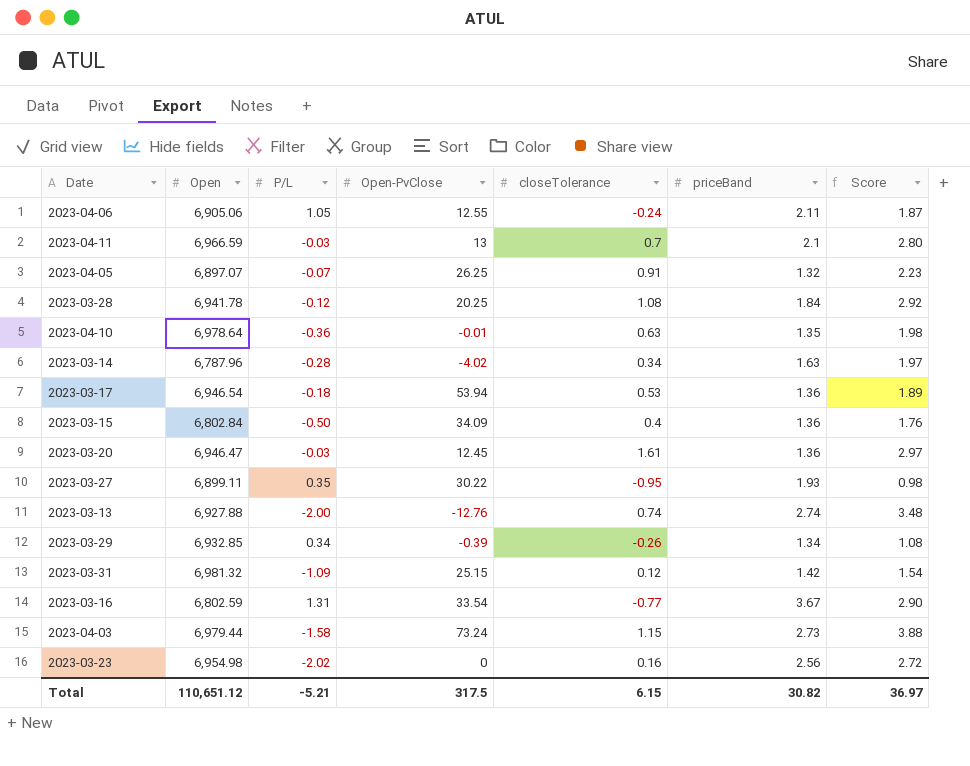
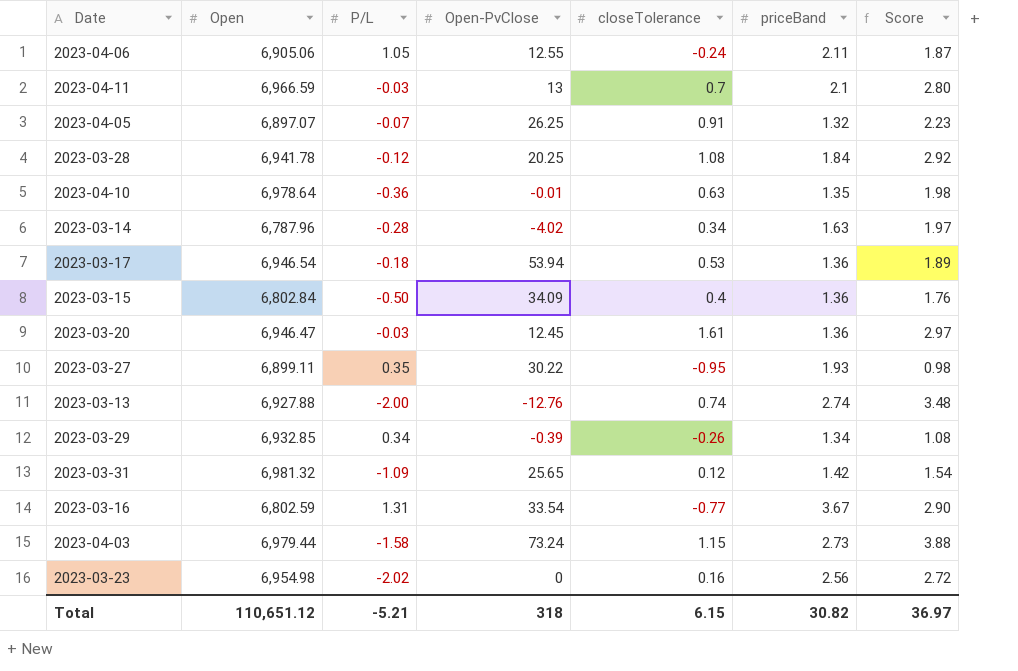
2023-03-31 | Open-PvClose: 25.15 -> 25.65
Total | Open-PvClose: 317.5 -> 318

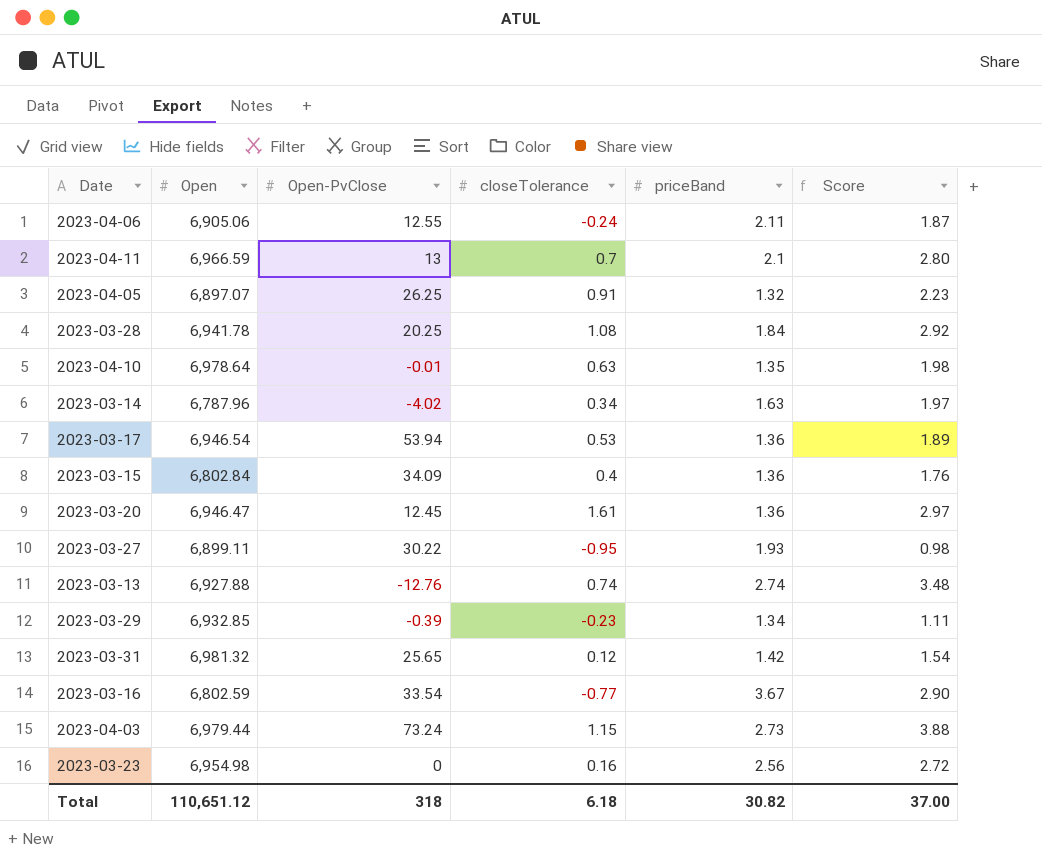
column P/L | position: 3 -> none
2023-03-29 | closeTolerance: -0.26 -> -0.23
2023-03-29 | Score: 1.08 -> 1.11
Total | closeTolerance: 6.15 -> 6.18
Total | Score: 36.97 -> 37.00

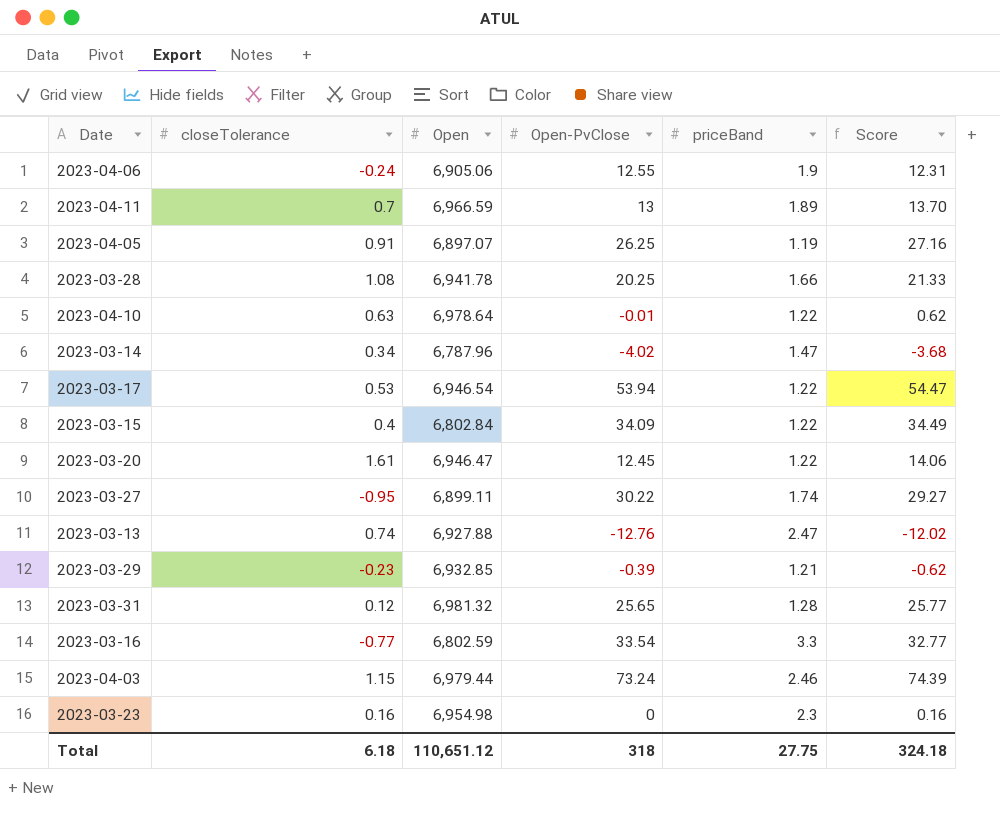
column closeTolerance | position: 4 -> 2
column Score | formula: [closeTolerance] + [priceBand] -> [closeTolerance] + [Open-PvClose]
2023-04-06 | priceBand: 2.11 -> 1.9
2023-04-11 | priceBand: 2.1 -> 1.89
2023-04-05 | priceBand: 1.32 -> 1.19
2023-03-28 | priceBand: 1.84 -> 1.66
2023-04-10 | priceBand: 1.35 -> 1.22
2023-03-14 | priceBand: 1.63 -> 1.47
2023-03-17 | priceBand: 1.36 -> 1.22
2023-03-15 | priceBand: 1.36 -> 1.22
2023-03-20 | priceBand: 1.36 -> 1.22
2023-03-27 | priceBand: 1.93 -> 1.74
2023-03-13 | priceBand: 2.74 -> 2.47
2023-03-29 | priceBand: 1.34 -> 1.21
2023-03-31 | priceBand: 1.42 -> 1.28
2023-03-16 | priceBand: 3.67 -> 3.3
2023-04-03 | priceBand: 2.73 -> 2.46
2023-03-23 | priceBand: 2.56 -> 2.3
Total | priceBand: 30.82 -> 27.75
Total | Score: 37.00 -> 324.18

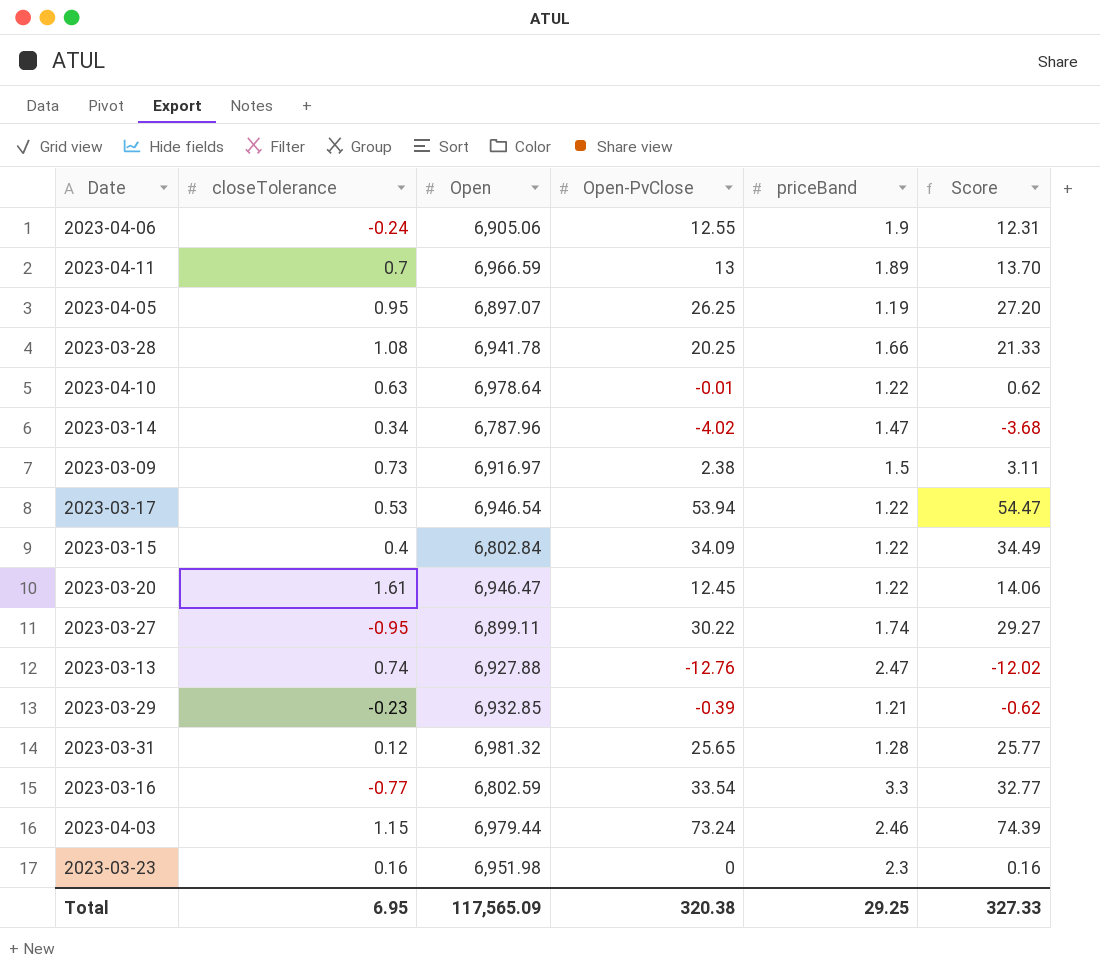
2023-04-05 | closeTolerance: 0.91 -> 0.95
2023-04-05 | Score: 27.16 -> 27.20
row 2023-03-09: none -> 0.73 | 6,916.97 | 2.38 | 1.5 | 3.11
2023-03-23 | Open: 6,954.98 -> 6,951.98
Total | closeTolerance: 6.18 -> 6.95
Total | Open: 110,651.12 -> 117,565.09
Total | Open-PvClose: 318 -> 320.38
Total | priceBand: 27.75 -> 29.25
Total | Score: 324.18 -> 327.33

